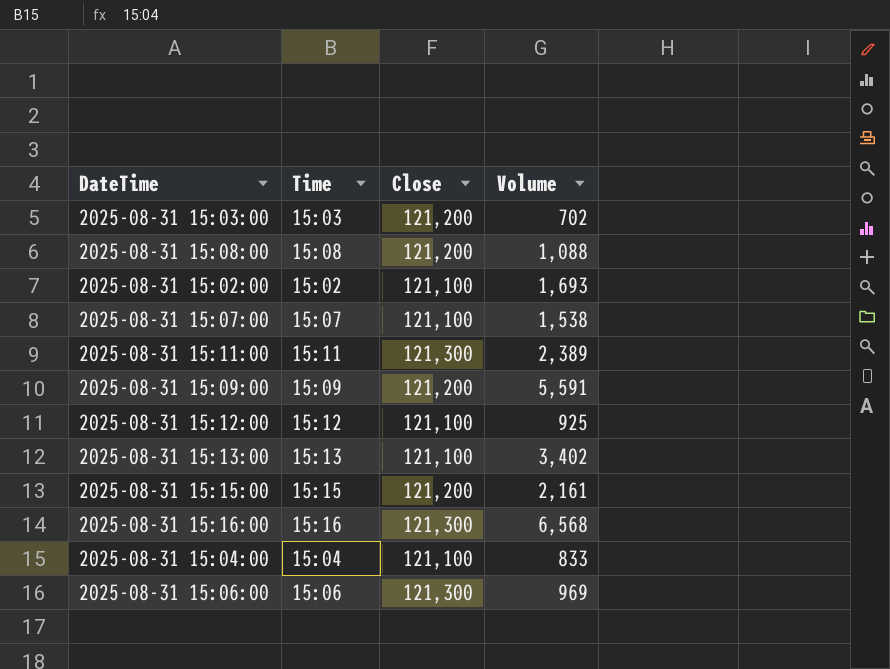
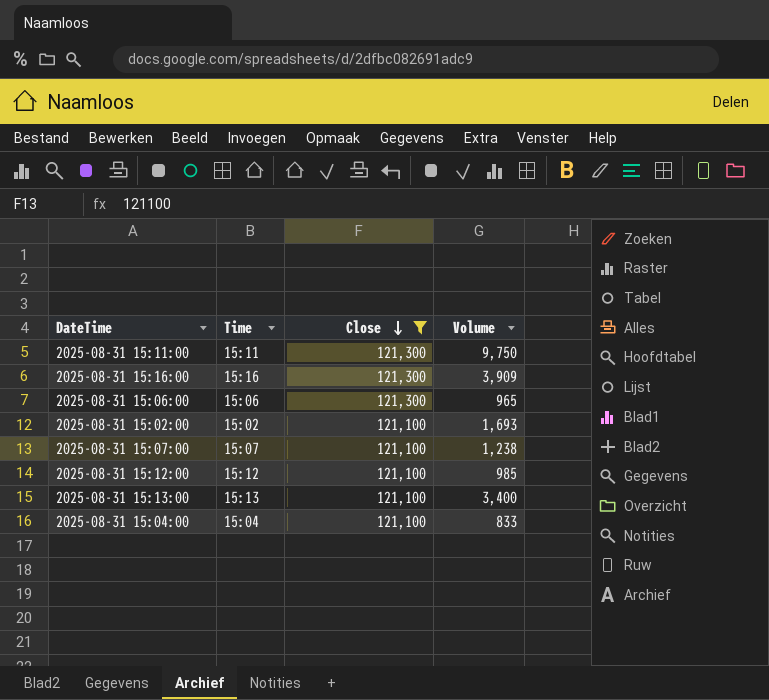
filter: none -> Close != 121,200
row order: none -> Close descending
2025-08-31 15:11:00 | Volume: 2,389 -> 9,750
2025-08-31 15:16:00 | Volume: 6,568 -> 3,909
2025-08-31 15:06:00 | Volume: 969 -> 965
2025-08-31 15:07:00 | Volume: 1,538 -> 1,238
2025-08-31 15:12:00 | Volume: 925 -> 985
2025-08-31 15:13:00 | Volume: 3,402 -> 3,400

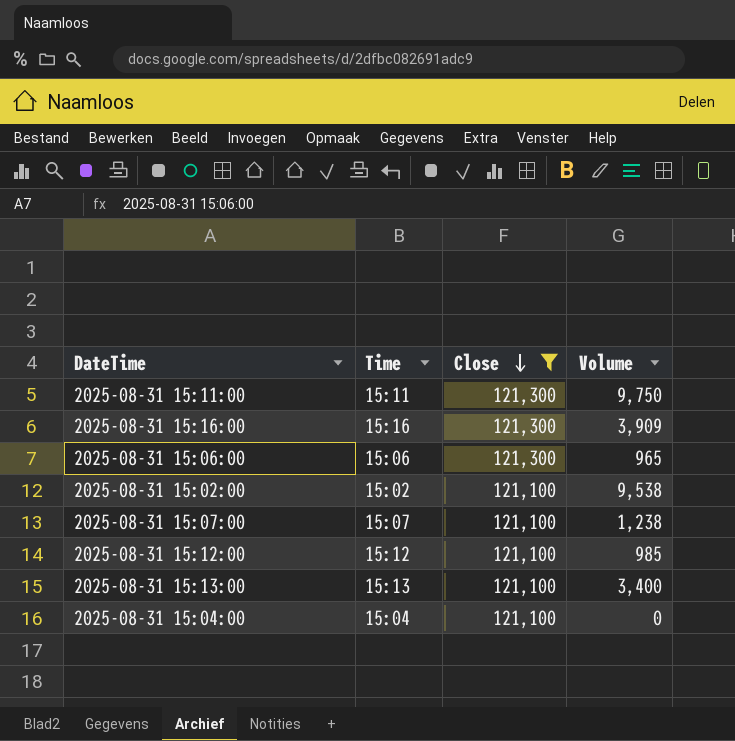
2025-08-31 15:02:00 | Volume: 1,693 -> 9,538
2025-08-31 15:04:00 | Volume: 833 -> 0

